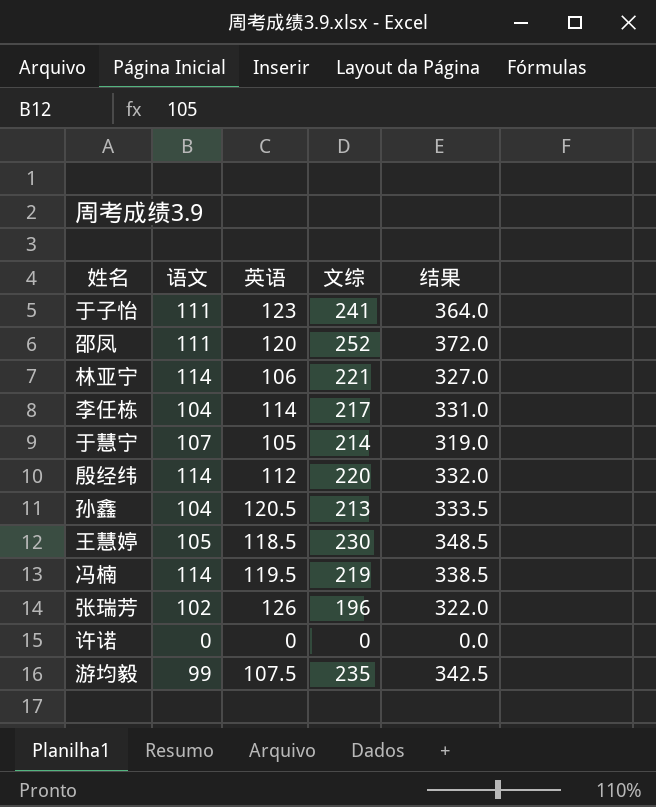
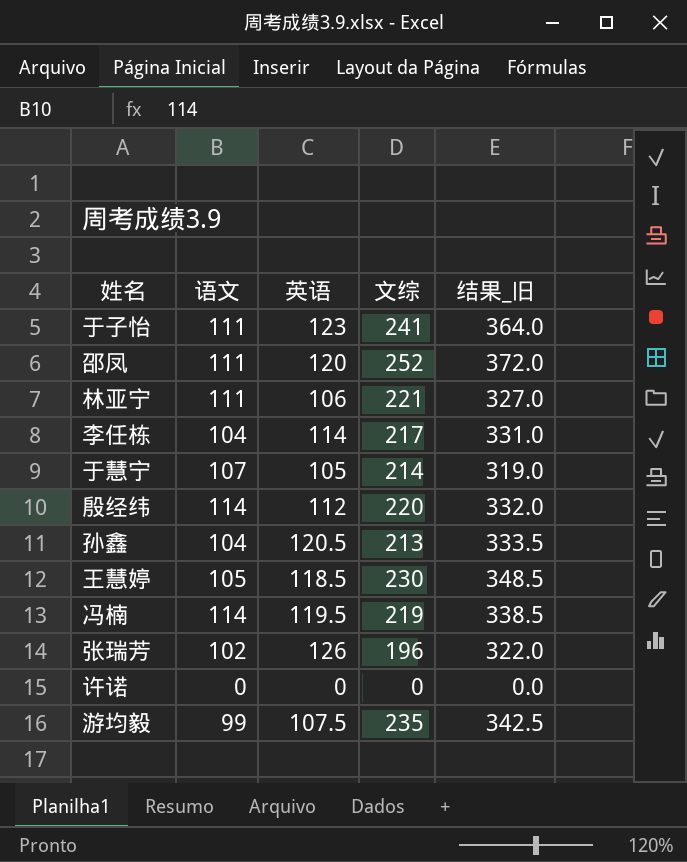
column name: 结果 -> 结果_旧
林亚宁 | 语文: 114 -> 111

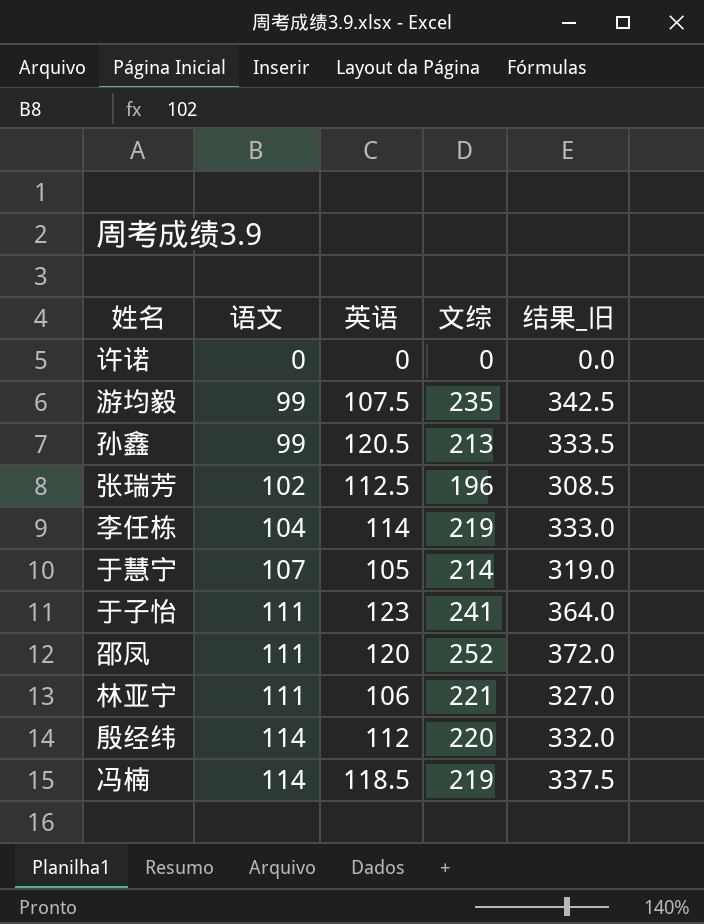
row order: none -> 语文 ascending
row 王慧婷: 105 | 118.5 | 230 | 348.5 -> none
孙鑫 | 语文: 104 -> 99
张瑞芳 | 英语: 126 -> 112.5
张瑞芳 | 结果_旧: 322.0 -> 308.5
李任栋 | 文综: 217 -> 219
李任栋 | 结果_旧: 331.0 -> 333.0
冯楠 | 英语: 119.5 -> 118.5
冯楠 | 结果_旧: 338.5 -> 337.5

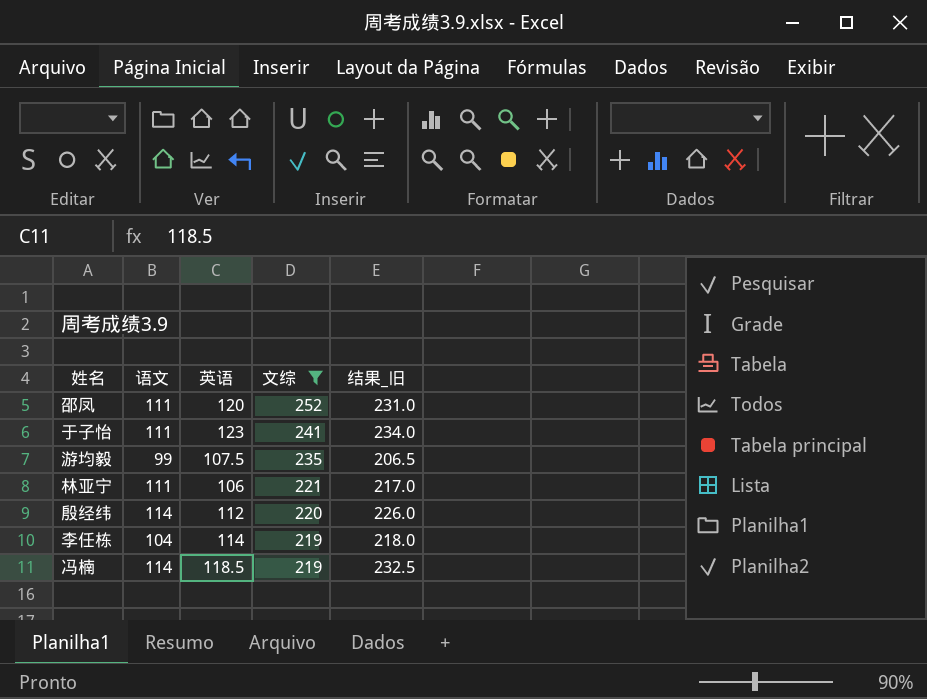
filter: none -> 文综 >= 219
row order: 语文 ascending -> 文综 descending
column 结果_旧 | formula: [英语] + [文综] -> [语文] + [英语]

